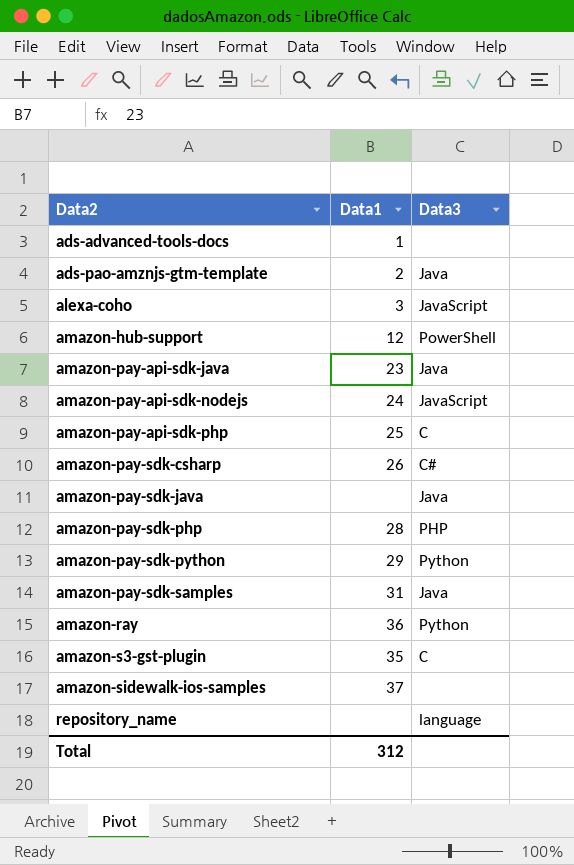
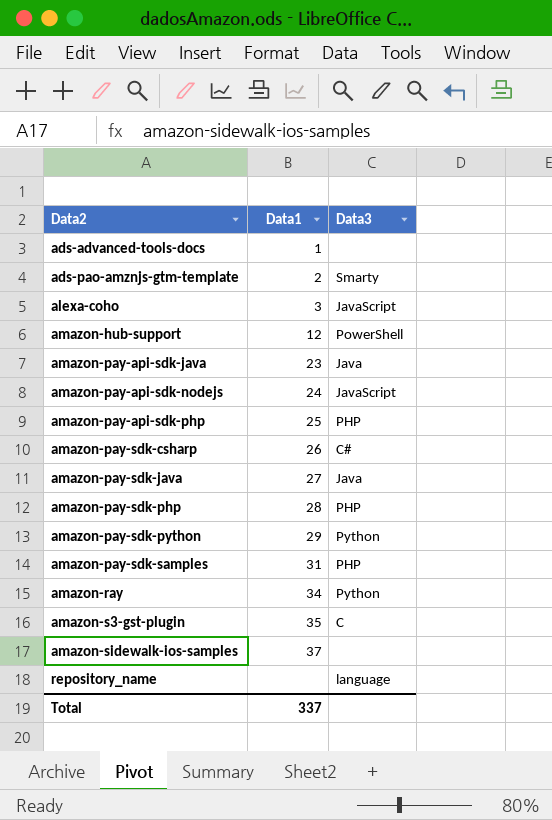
ads-pao-amznjs-gtm-template | Data3: Java -> Smarty
amazon-pay-api-sdk-php | Data3: C -> PHP
amazon-pay-sdk-java | Data1: none -> 27
amazon-pay-sdk-samples | Data3: Java -> PHP
amazon-ray | Data1: 36 -> 34
Total | Data1: 312 -> 337

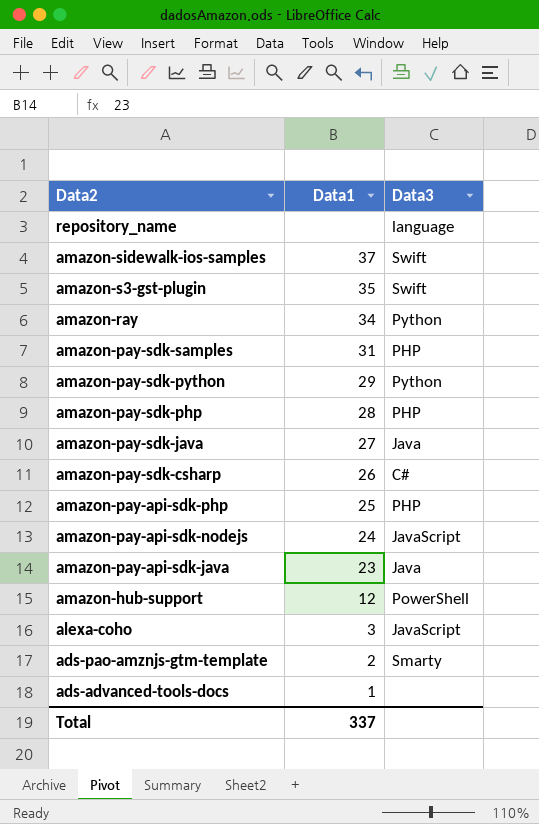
row order: Data2 ascending -> Data2 descending
amazon-sidewalk-ios-samples | Data3: none -> Swift
amazon-s3-gst-plugin | Data3: C -> Swift

